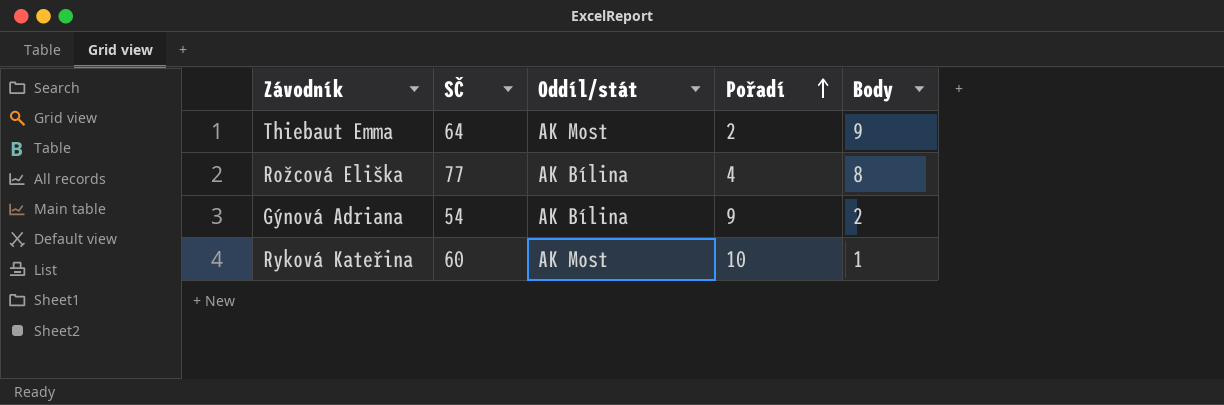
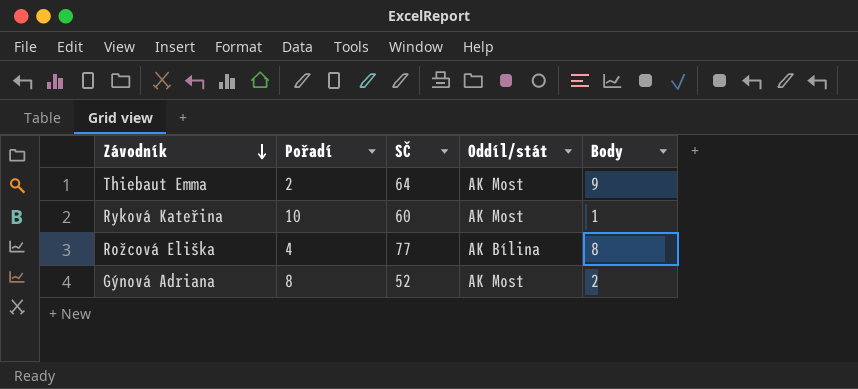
row order: Pořadí ascending -> Závodník descending
column Pořadí | position: 4 -> 2
Gýnová Adriana | Pořadí: 9 -> 8
Gýnová Adriana | SČ: 54 -> 52
Gýnová Adriana | Oddíl/stát: AK Bílina -> AK Most

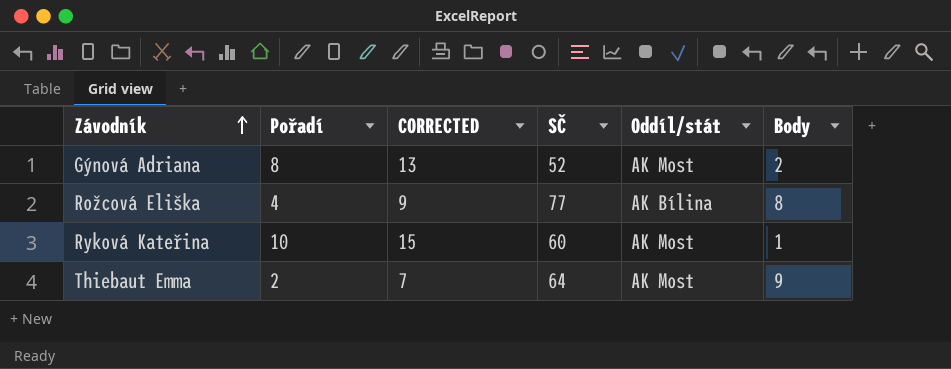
row order: Závodník descending -> Závodník ascending
column CORRECTED | formula: none -> [Pořadí] + 5

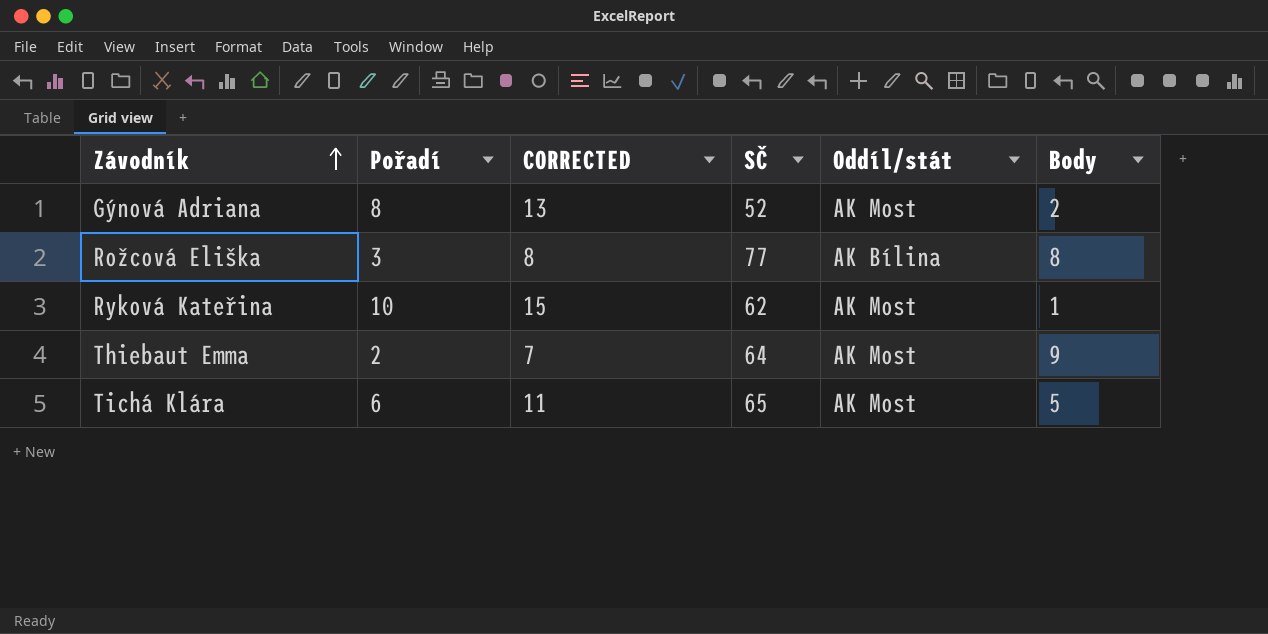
Rožcová Eliška | Pořadí: 4 -> 3
Rožcová Eliška | CORRECTED: 9 -> 8
Ryková Kateřina | SČ: 60 -> 62
row Tichá Klára: none -> 6 | 11 | 65 | AK Most | 5

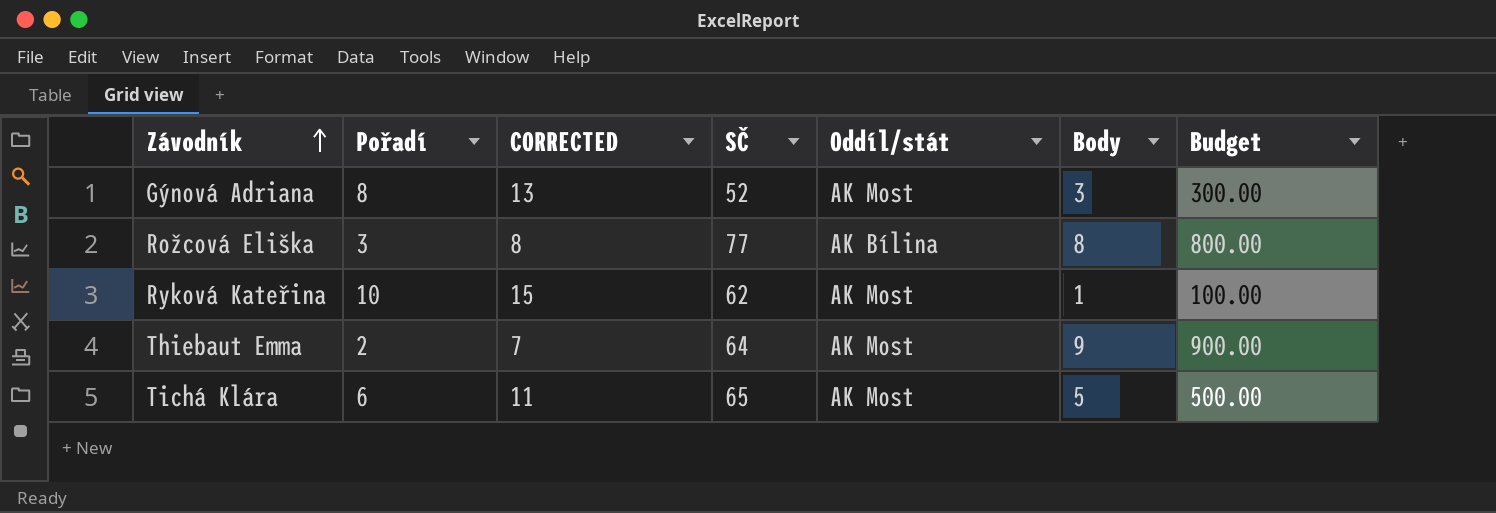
column Budget | formula: none -> [Body] * 100
Gýnová Adriana | Body: 2 -> 3

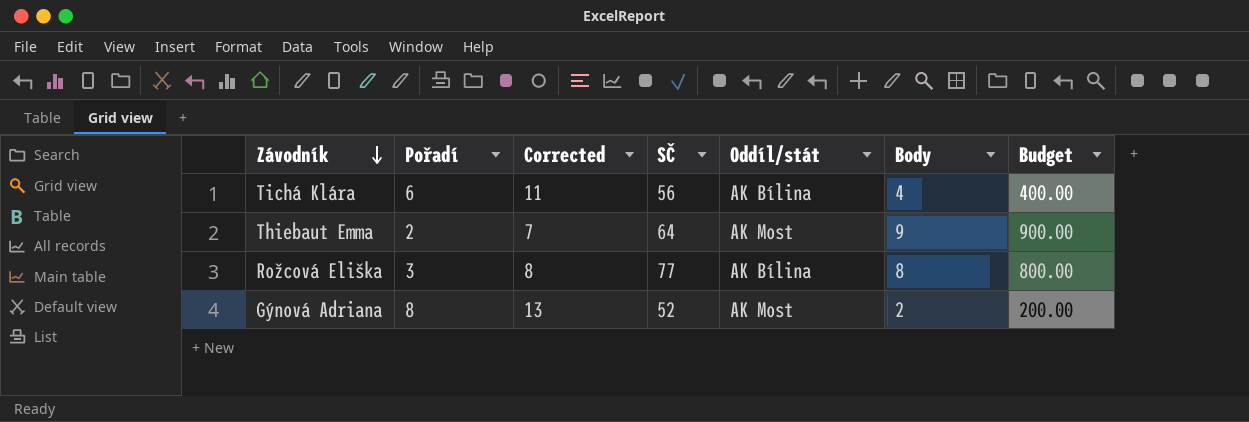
row order: Závodník ascending -> Závodník descending
column name: CORRECTED -> Corrected
row Ryková Kateřina: 10 | 15 | 62 | AK Most | 1 | 100.00 -> none
Tichá Klára | SČ: 65 -> 56
Tichá Klára | Oddíl/stát: AK Most -> AK Bílina
Tichá Klára | Body: 5 -> 4
Tichá Klára | Budget: 500.00 -> 400.00
Gýnová Adriana | Body: 3 -> 2
Gýnová Adriana | Budget: 300.00 -> 200.00

